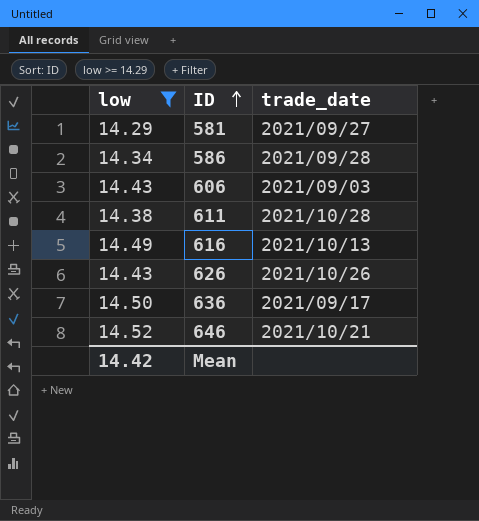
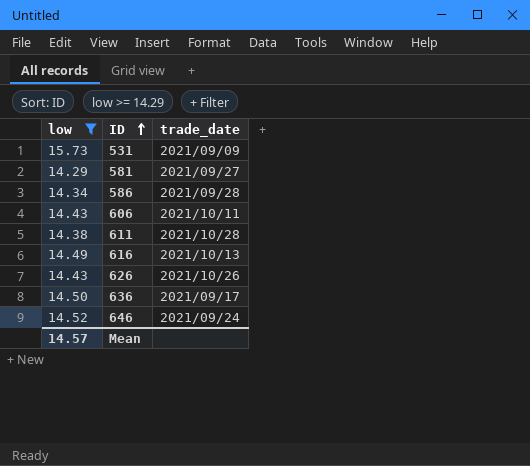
row 531: none -> 15.73 | 2021/09/09
606 | trade_date: 2021/09/03 -> 2021/10/11
646 | trade_date: 2021/10/21 -> 2021/09/24
Mean | low: 14.42 -> 14.57

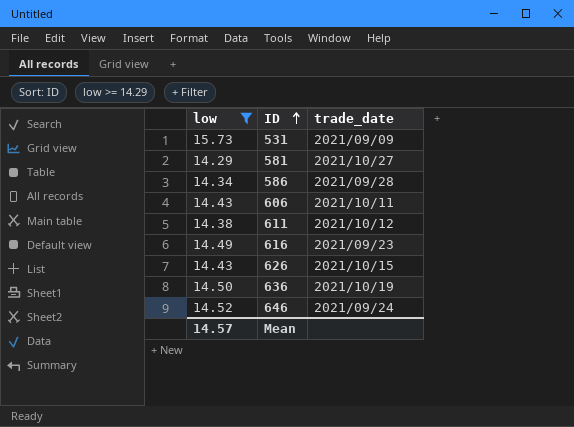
581 | trade_date: 2021/09/27 -> 2021/10/27
611 | trade_date: 2021/10/28 -> 2021/10/12
616 | trade_date: 2021/10/13 -> 2021/09/23
626 | trade_date: 2021/10/26 -> 2021/10/15
636 | trade_date: 2021/09/17 -> 2021/10/19

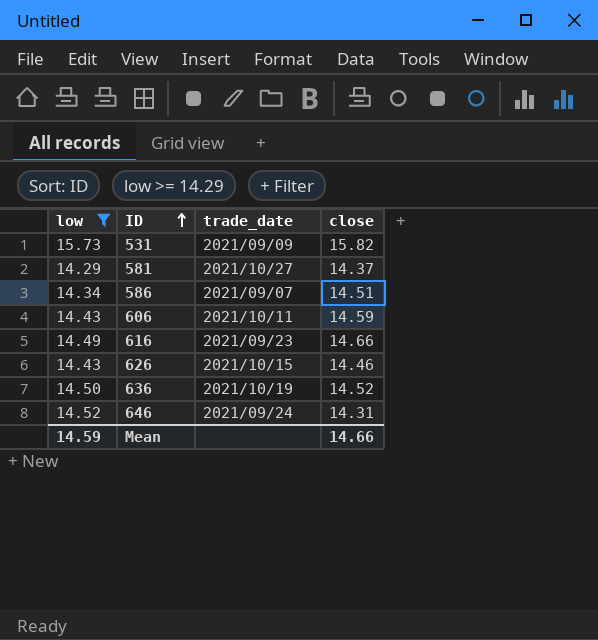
column close | position: none -> 4
row 611: 14.38 | 2021/10/12 -> none
586 | trade_date: 2021/09/28 -> 2021/09/07
Mean | low: 14.57 -> 14.59

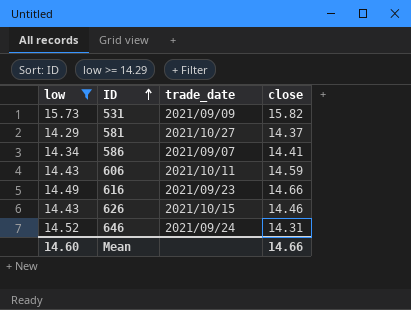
row 636: 14.50 | 2021/10/19 | 14.52 -> none
586 | close: 14.51 -> 14.41
Mean | low: 14.59 -> 14.60

